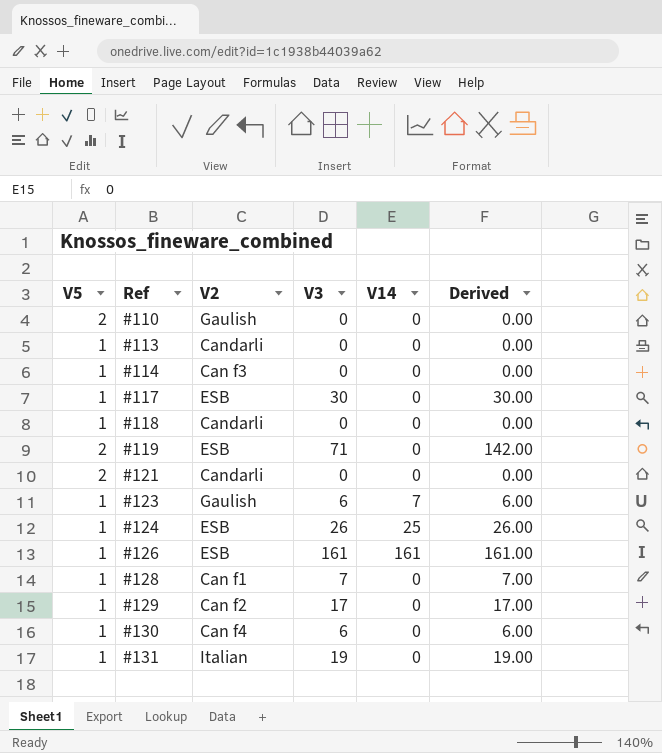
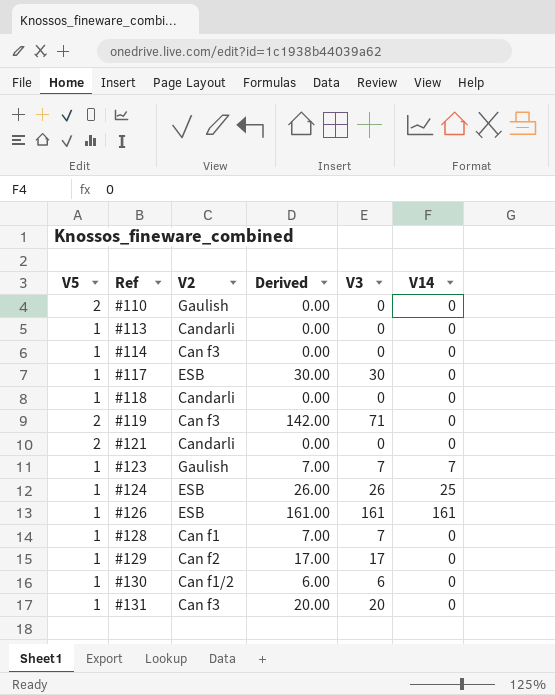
column Derived | position: 6 -> 4
#119 | V2: ESB -> Can f3
#123 | Derived: 6.00 -> 7.00
#123 | V3: 6 -> 7
#130 | V2: Can f4 -> Can f1/2
#131 | V2: Italian -> Can f3
#131 | Derived: 19.00 -> 20.00
#131 | V3: 19 -> 20

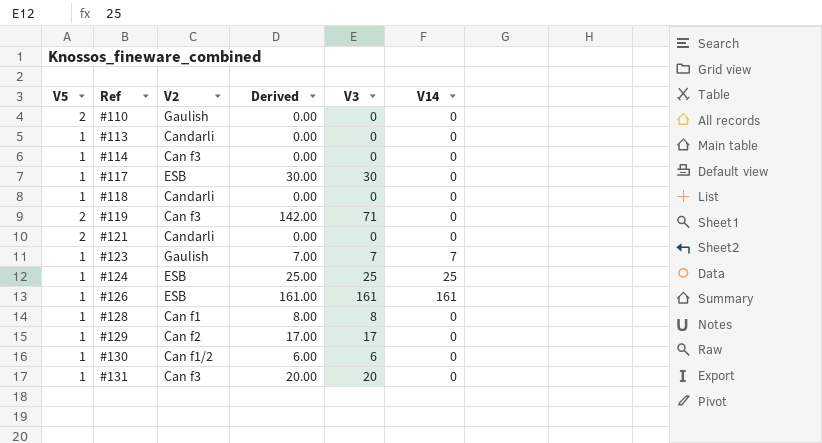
#124 | Derived: 26.00 -> 25.00
#124 | V3: 26 -> 25
#128 | Derived: 7.00 -> 8.00
#128 | V3: 7 -> 8

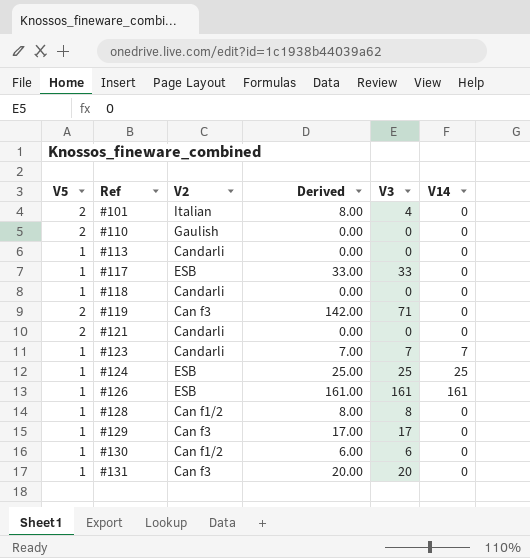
row #114: 1 | Can f3 | 0.00 | 0 | 0 -> none
row #101: none -> 2 | Italian | 8.00 | 4 | 0
#117 | Derived: 30.00 -> 33.00
#117 | V3: 30 -> 33
#123 | V2: Gaulish -> Candarli
#128 | V2: Can f1 -> Can f1/2
#129 | V2: Can f2 -> Can f3

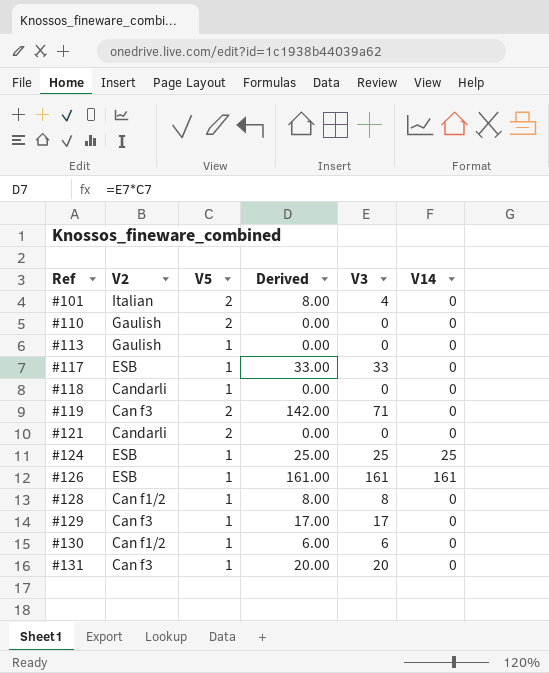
column V5 | position: 1 -> 3
row #123: 1 | Candarli | 7.00 | 7 | 7 -> none
#113 | V2: Candarli -> Gaulish

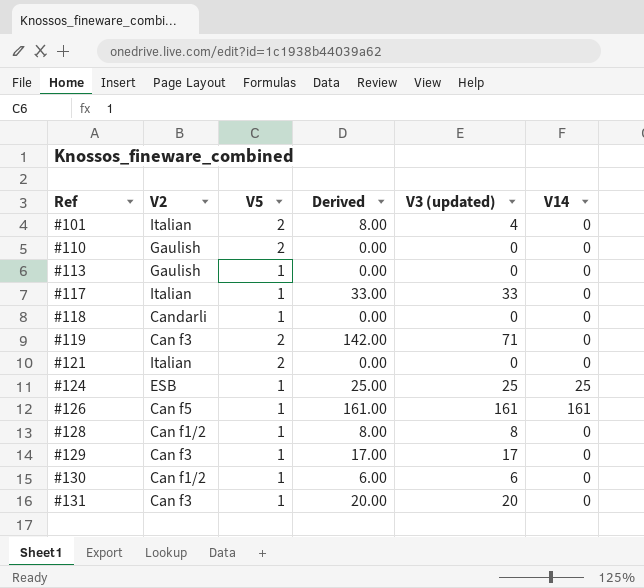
column name: V3 -> V3 (updated)
#117 | V2: ESB -> Italian
#121 | V2: Candarli -> Italian
#126 | V2: ESB -> Can f5

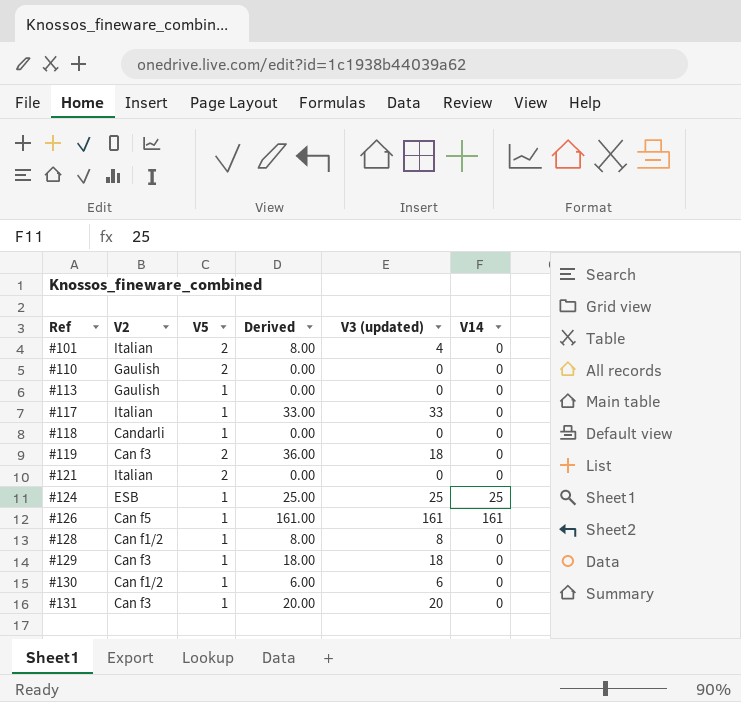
#119 | Derived: 142.00 -> 36.00
#119 | V3 (updated): 71 -> 18
#129 | Derived: 17.00 -> 18.00
#129 | V3 (updated): 17 -> 18

